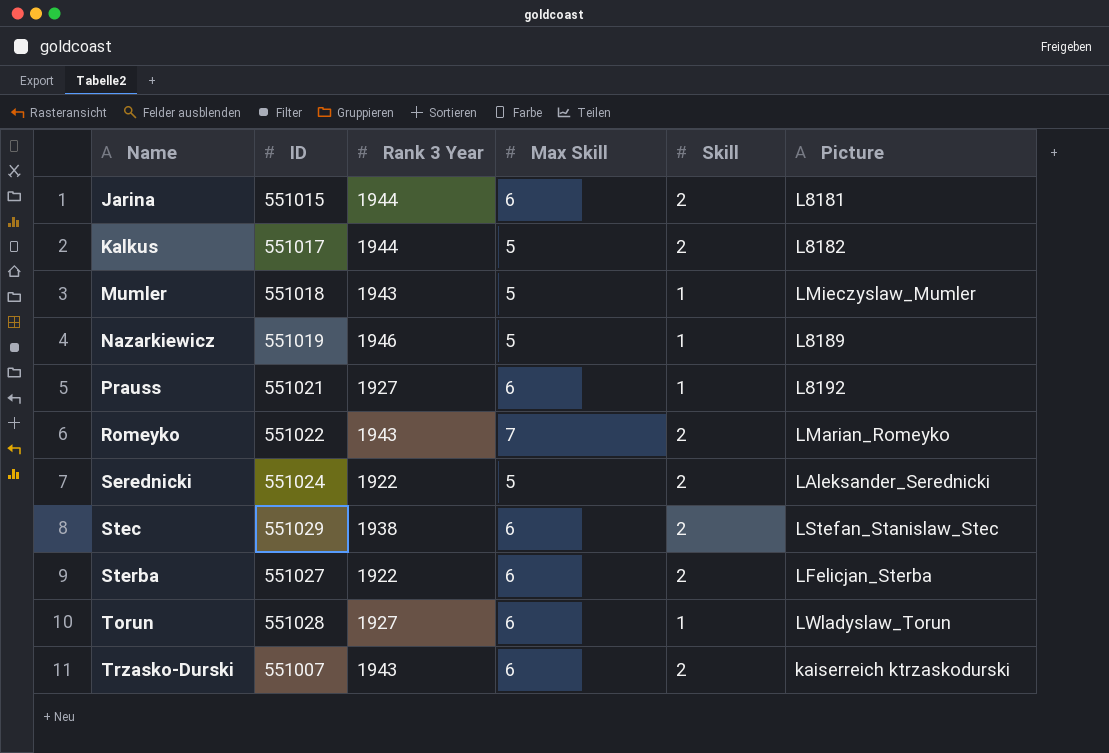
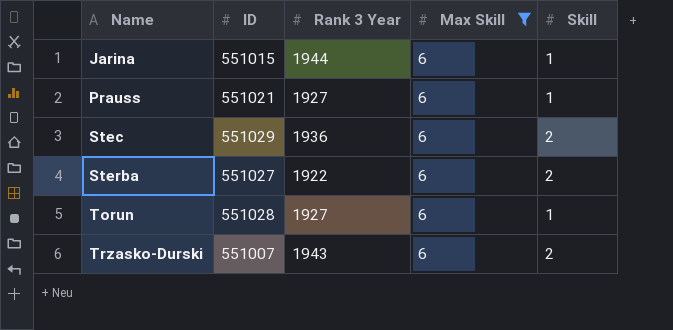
filter: none -> Max Skill = 6
column Picture | position: 6 -> none
Jarina | Skill: 2 -> 1
Stec | Rank 3 Year: 1938 -> 1936

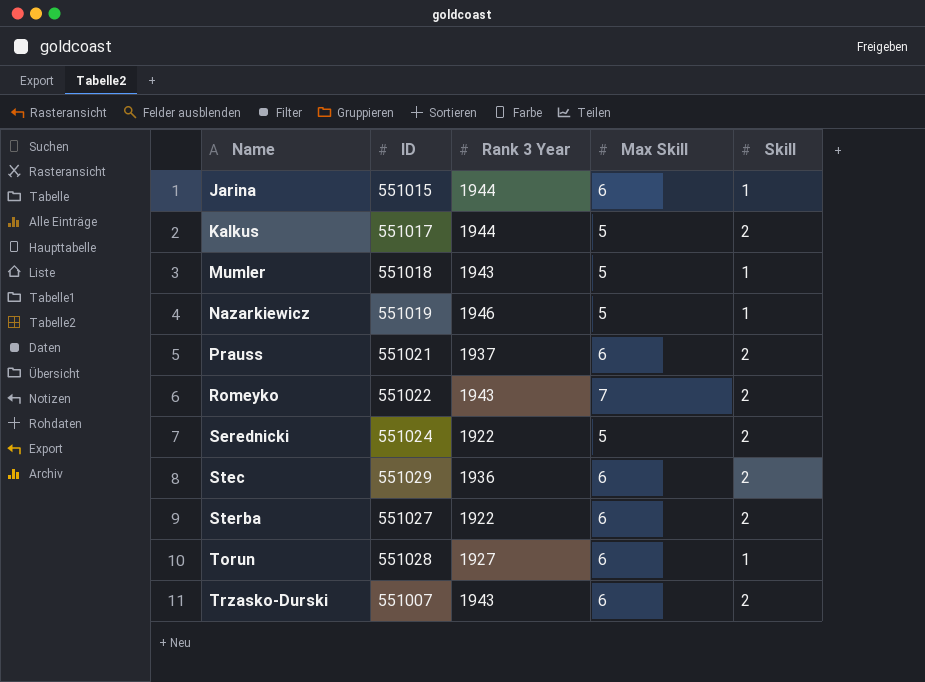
filter: Max Skill = 6 -> none
Prauss | Rank 3 Year: 1927 -> 1937
Prauss | Skill: 1 -> 2

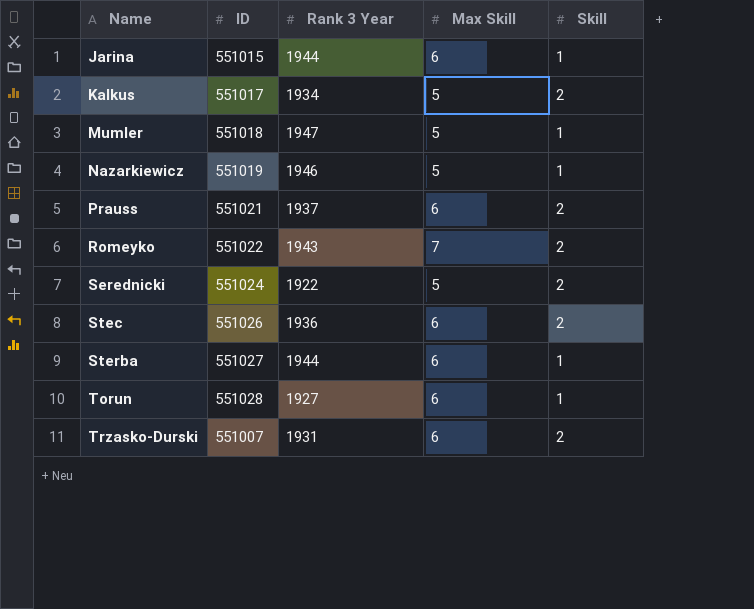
Kalkus | Rank 3 Year: 1944 -> 1934
Mumler | Rank 3 Year: 1943 -> 1947
Stec | ID: 551029 -> 551026
Sterba | Rank 3 Year: 1922 -> 1944
Sterba | Skill: 2 -> 1
Trzasko-Durski | Rank 3 Year: 1943 -> 1931

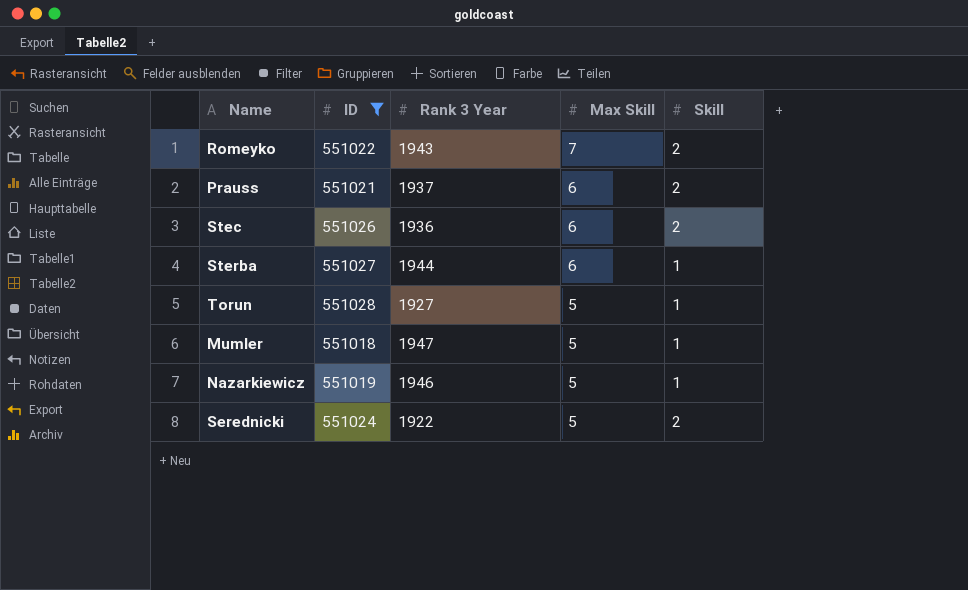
filter: none -> ID >= 551018
row order: Name ascending -> Max Skill descending
Torun | Max Skill: 6 -> 5

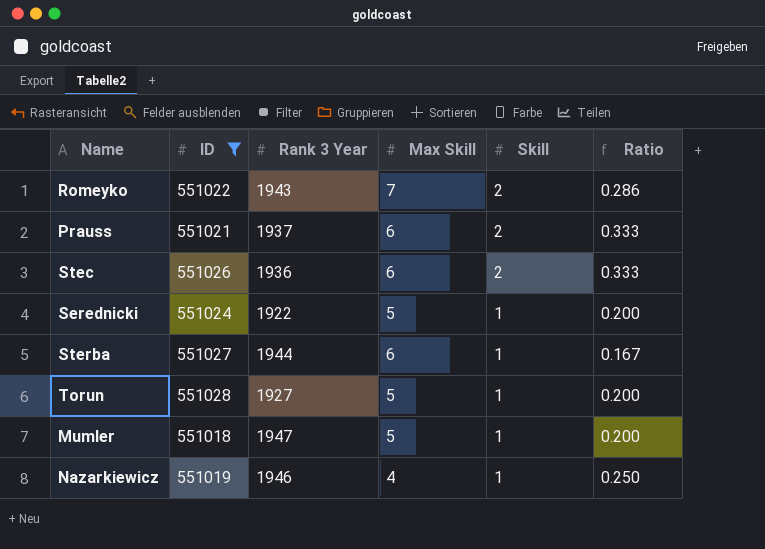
row order: Max Skill descending -> Skill descending
column Ratio | formula: none -> [Skill] / [Max Skill]
Serednicki | Skill: 2 -> 1
Nazarkiewicz | Max Skill: 5 -> 4

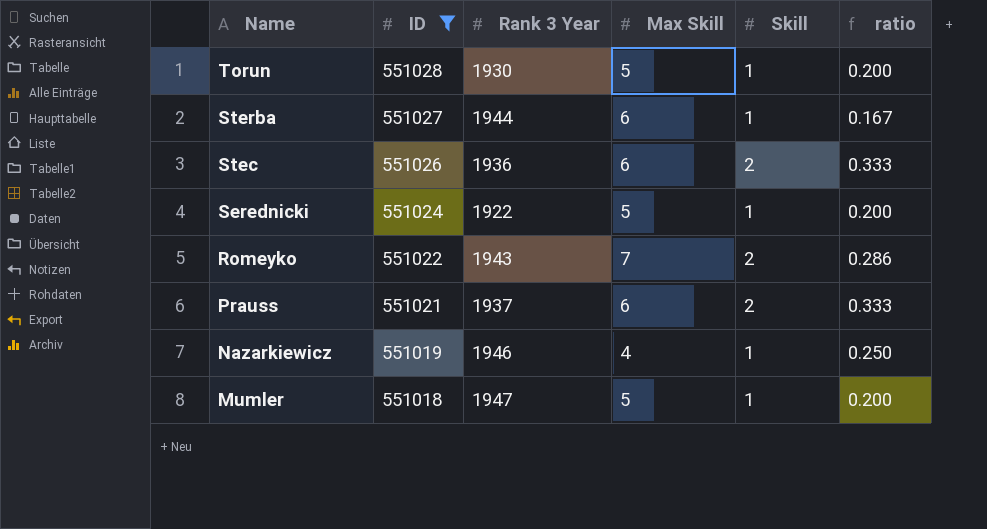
row order: Skill descending -> Name descending
column name: Ratio -> ratio
Torun | Rank 3 Year: 1927 -> 1930

